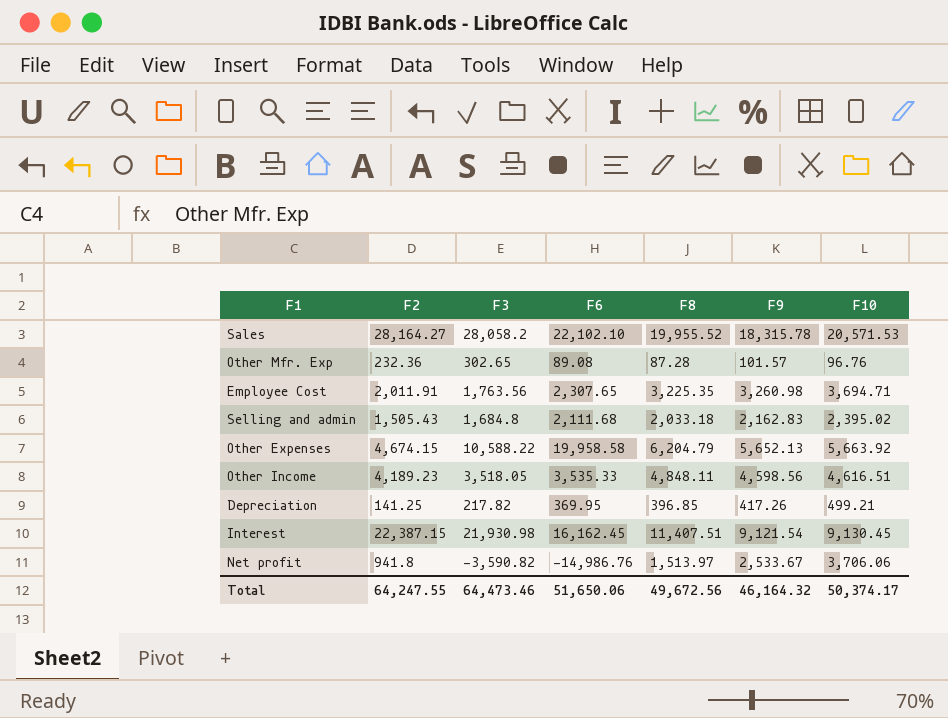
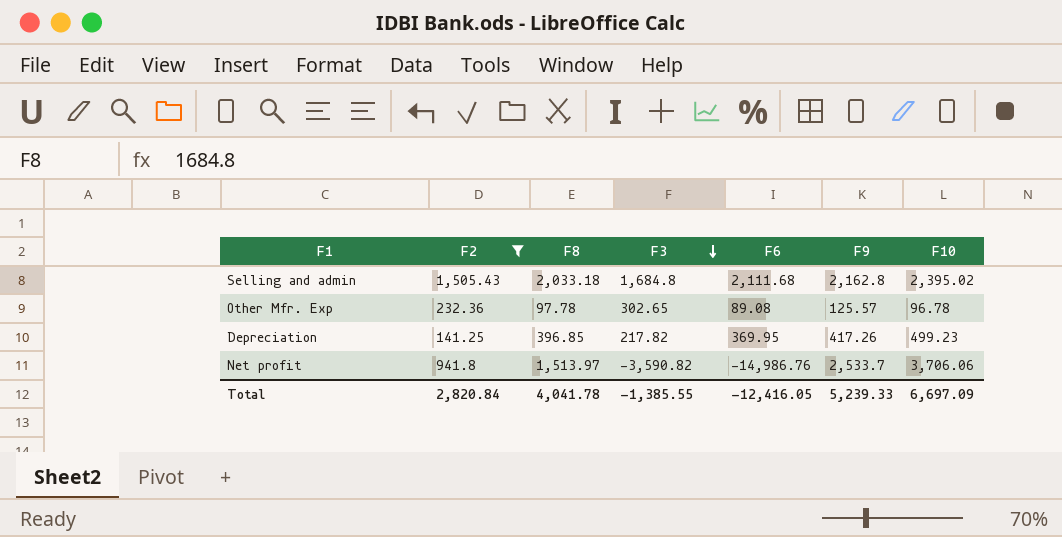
filter: none -> F2 <= 1,505.43
row order: none -> F3 descending
column F8 | position: 5 -> 3
Selling and admin | F9: 2,162.83 -> 2,162.8
Other Mfr. Exp | F8: 87.28 -> 97.78
Other Mfr. Exp | F9: 101.57 -> 125.57
Other Mfr. Exp | F10: 96.76 -> 96.78
Depreciation | F10: 499.21 -> 499.23
Net profit | F9: 2,533.67 -> 2,533.7
Total | F2: 64,247.55 -> 2,820.84
Total | F8: 49,672.56 -> 4,041.78
Total | F3: 64,473.46 -> -1,385.55
Total | F6: 51,650.06 -> -12,416.05
Total | F9: 46,164.32 -> 5,239.33
Total | F10: 50,374.17 -> 6,697.09

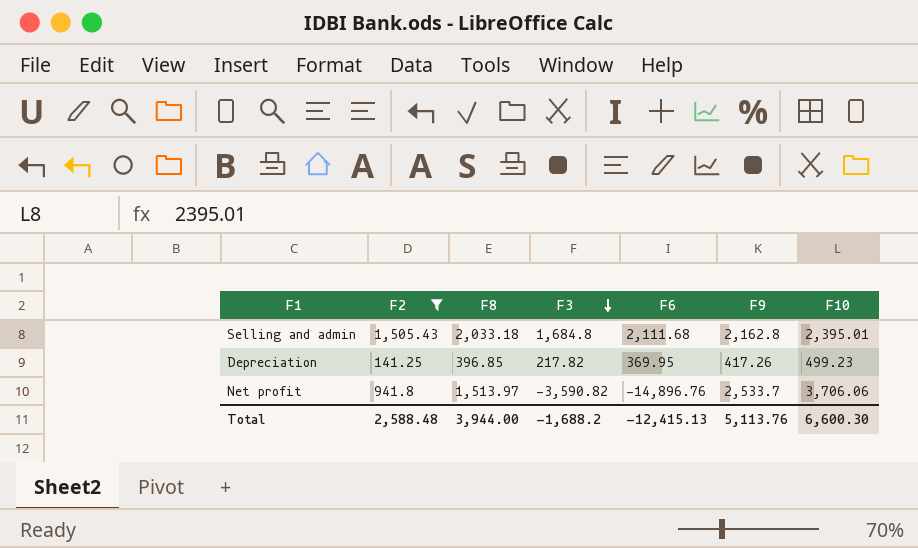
row Other Mfr. Exp: 232.36 | 97.78 | 302.65 | 89.08 | 125.57 | 96.78 -> none
Selling and admin | F10: 2,395.02 -> 2,395.01
Net profit | F6: -14,986.76 -> -14,896.76
Total | F2: 2,820.84 -> 2,588.48
Total | F8: 4,041.78 -> 3,944.00
Total | F3: -1,385.55 -> -1,688.2
Total | F6: -12,416.05 -> -12,415.13
Total | F9: 5,239.33 -> 5,113.76
Total | F10: 6,697.09 -> 6,600.30

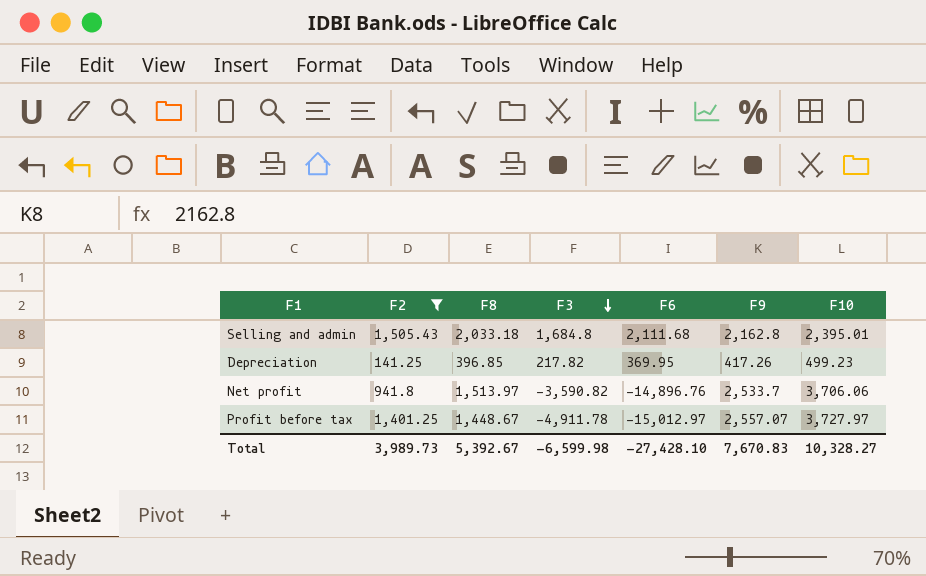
row Profit before tax: none -> 1,401.25 | 1,448.67 | -4,911.78 | -15,012.97 | 2,557.07 | 3,727.97
Total | F2: 2,588.48 -> 3,989.73
Total | F8: 3,944.00 -> 5,392.67
Total | F3: -1,688.2 -> -6,599.98
Total | F6: -12,415.13 -> -27,428.10
Total | F9: 5,113.76 -> 7,670.83
Total | F10: 6,600.30 -> 10,328.27

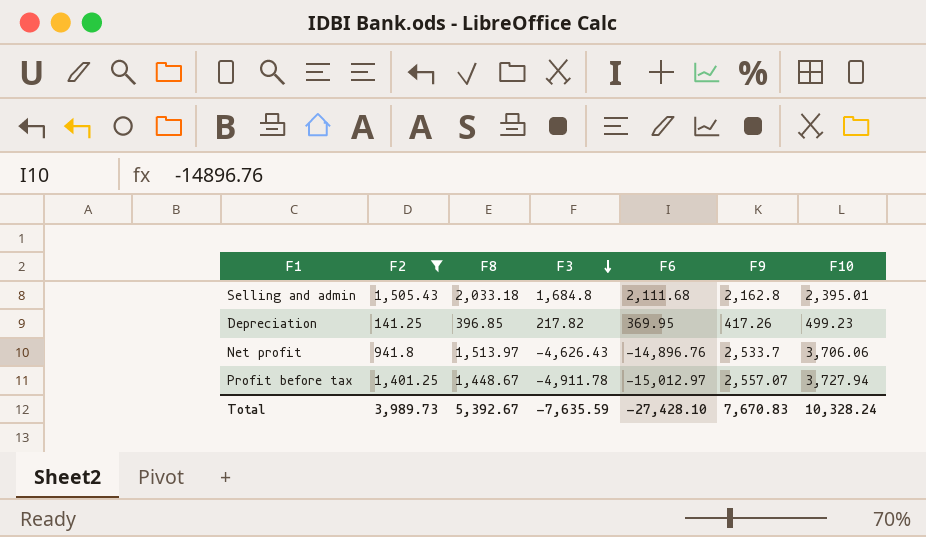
Net profit | F3: -3,590.82 -> -4,626.43
Profit before tax | F10: 3,727.97 -> 3,727.94
Total | F3: -6,599.98 -> -7,635.59
Total | F10: 10,328.27 -> 10,328.24

